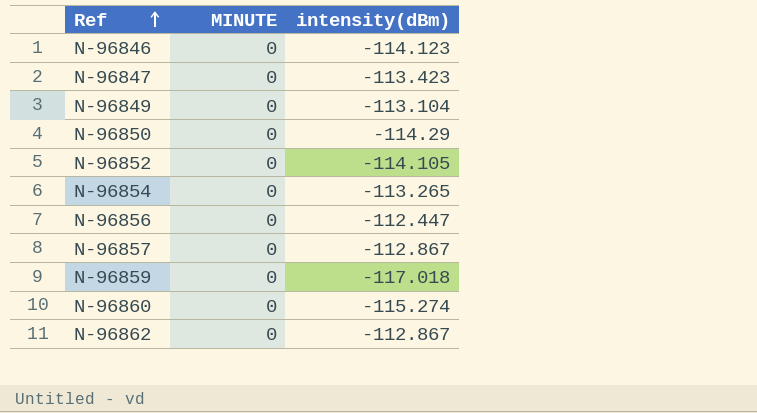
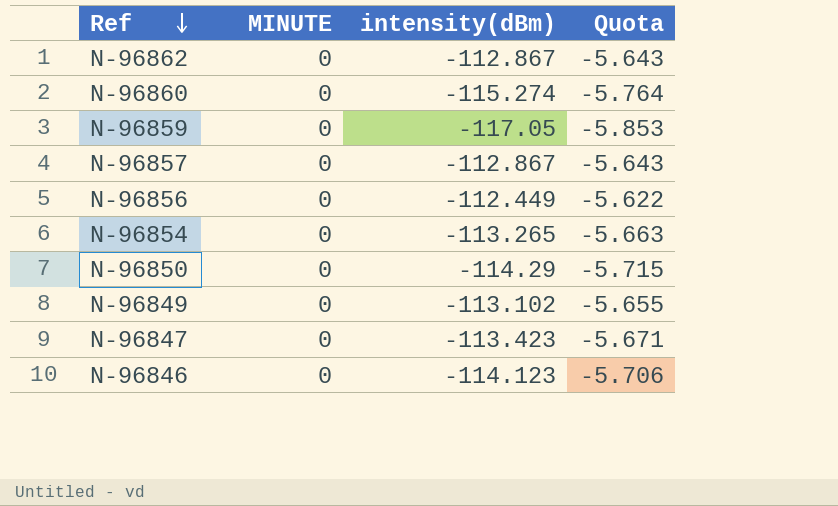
row order: Ref ascending -> Ref descending
column Quota | formula: none -> [intensity(dBm)] * 0.05
row N-96852: 0 | -114.105 -> none
N-96859 | intensity(dBm): -117.018 -> -117.05
N-96856 | intensity(dBm): -112.447 -> -112.449
N-96849 | intensity(dBm): -113.104 -> -113.102

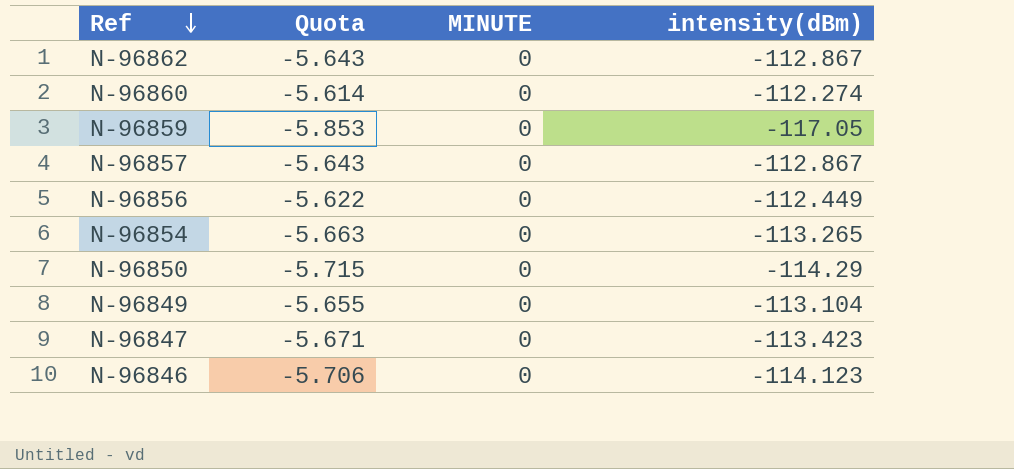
column Quota | position: 4 -> 2
N-96860 | Quota: -5.764 -> -5.614
N-96860 | intensity(dBm): -115.274 -> -112.274
N-96849 | intensity(dBm): -113.102 -> -113.104

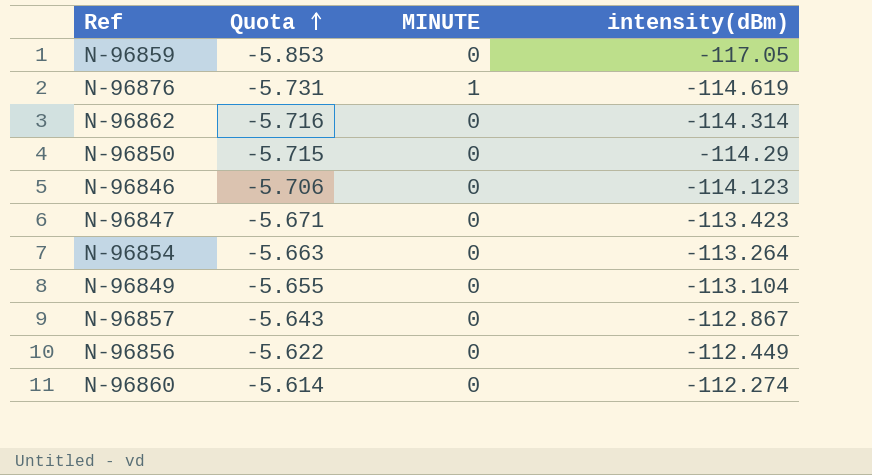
row order: Ref descending -> Quota ascending
row N-96876: none -> -5.731 | 1 | -114.619
N-96862 | Quota: -5.643 -> -5.716
N-96862 | intensity(dBm): -112.867 -> -114.314
N-96854 | intensity(dBm): -113.265 -> -113.264

